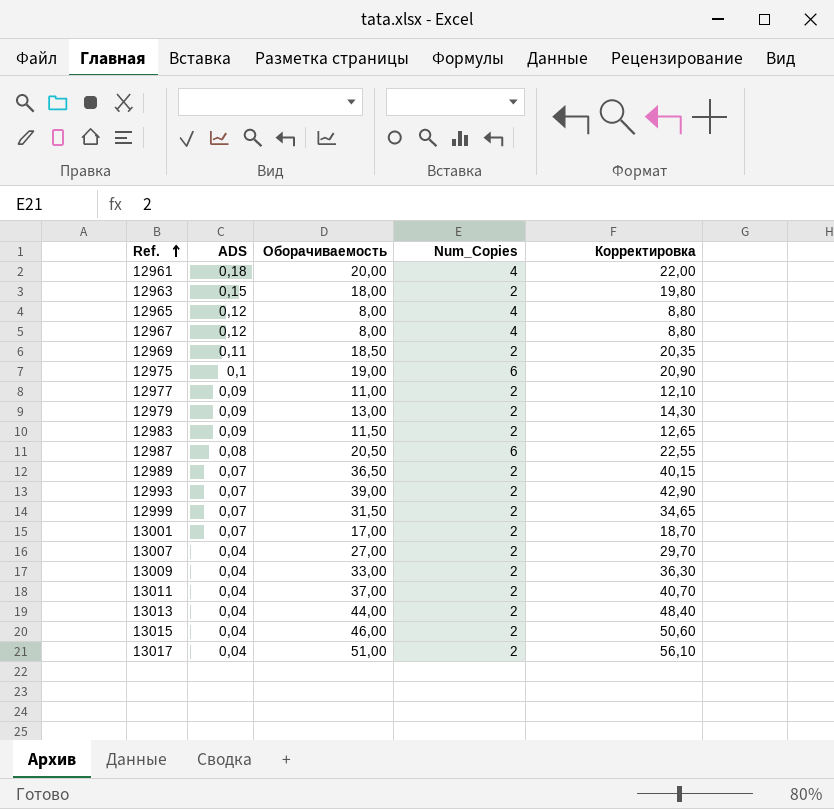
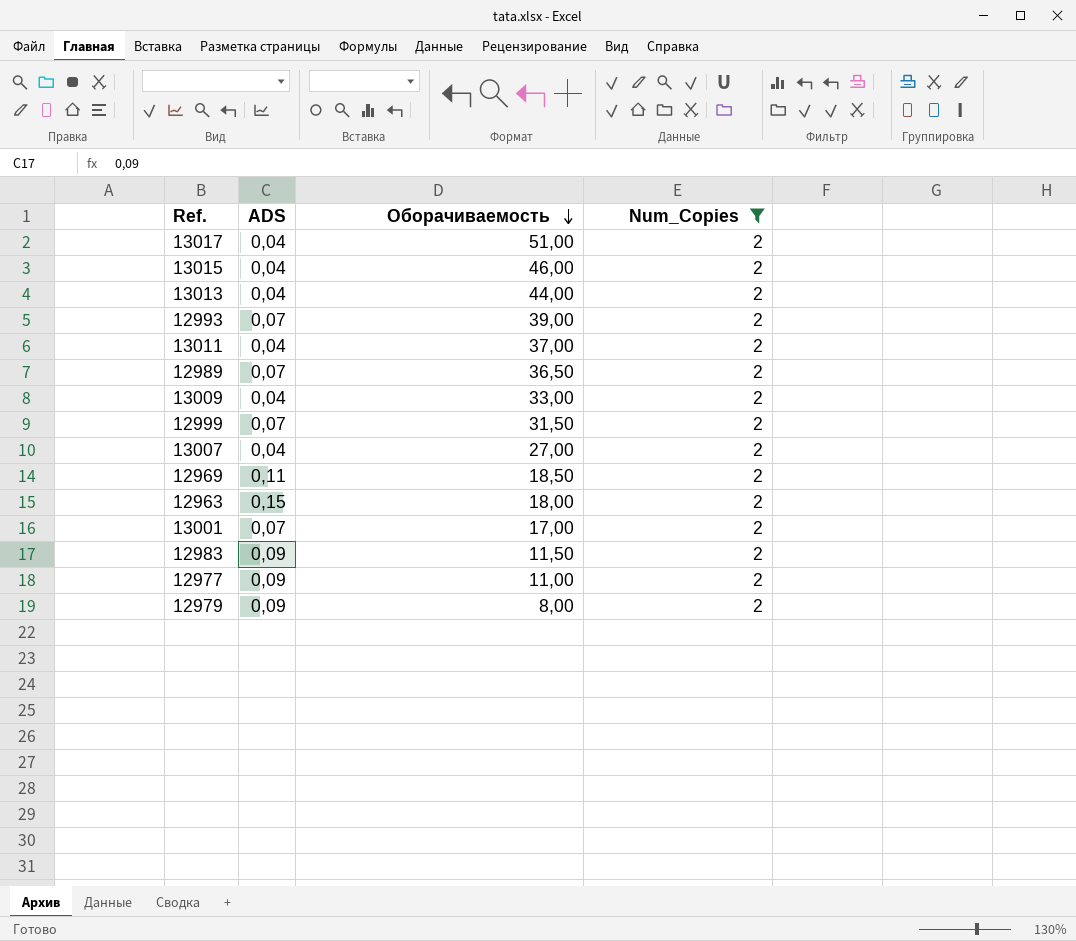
filter: none -> Num_Copies = 2
row order: Ref. ascending -> Оборачиваемость descending
column Корректировка | formula: [Оборачиваемость] * 1,1 -> none
12979 | Оборачиваемость: 13,00 -> 8,00

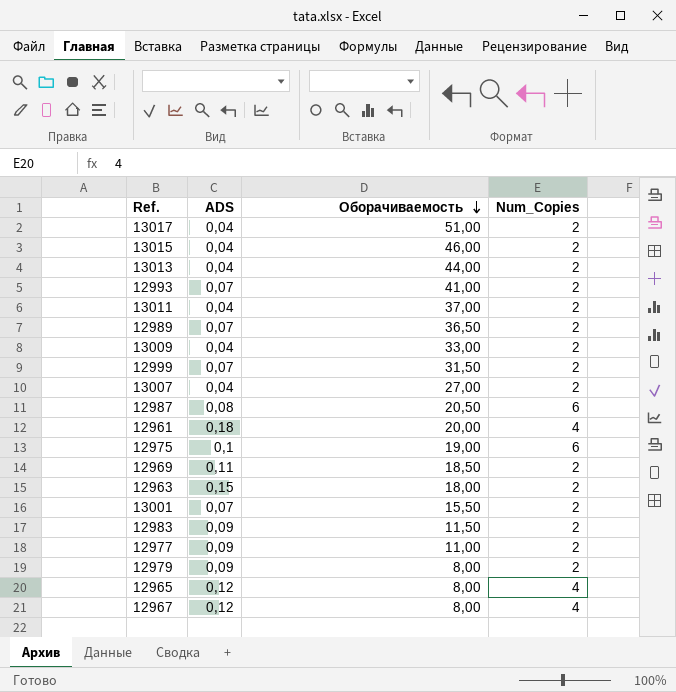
filter: Num_Copies = 2 -> none
12993 | Оборачиваемость: 39,00 -> 41,00
13001 | Оборачиваемость: 17,00 -> 15,50

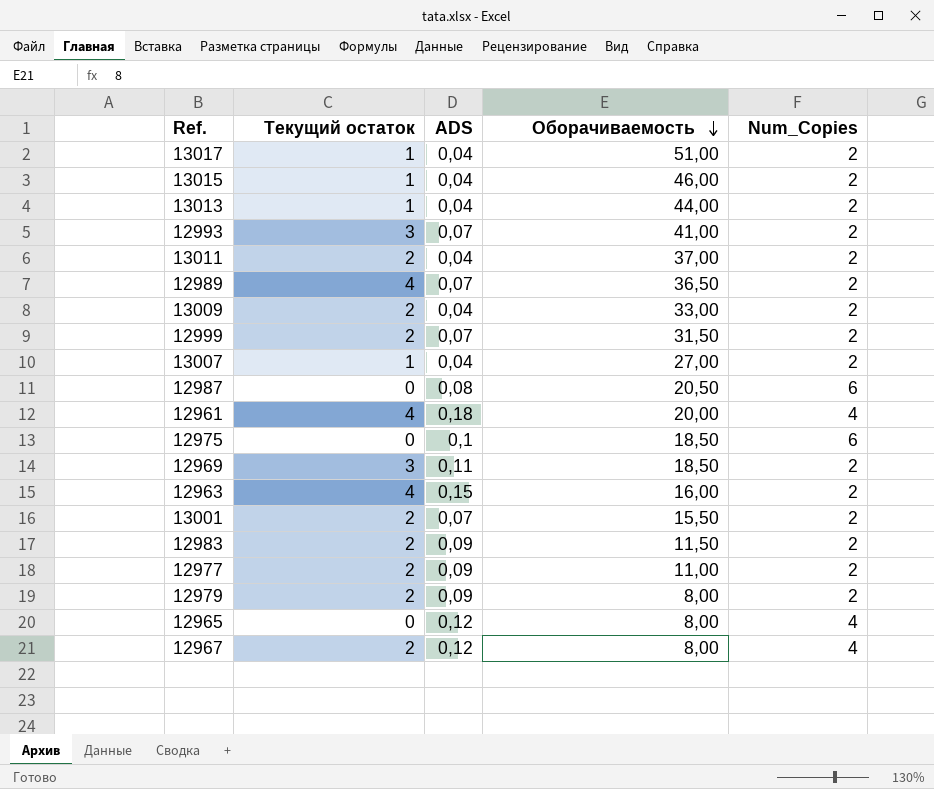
column Текущий остаток | position: none -> 2
12975 | Оборачиваемость: 19,00 -> 18,50
12963 | Оборачиваемость: 18,00 -> 16,00

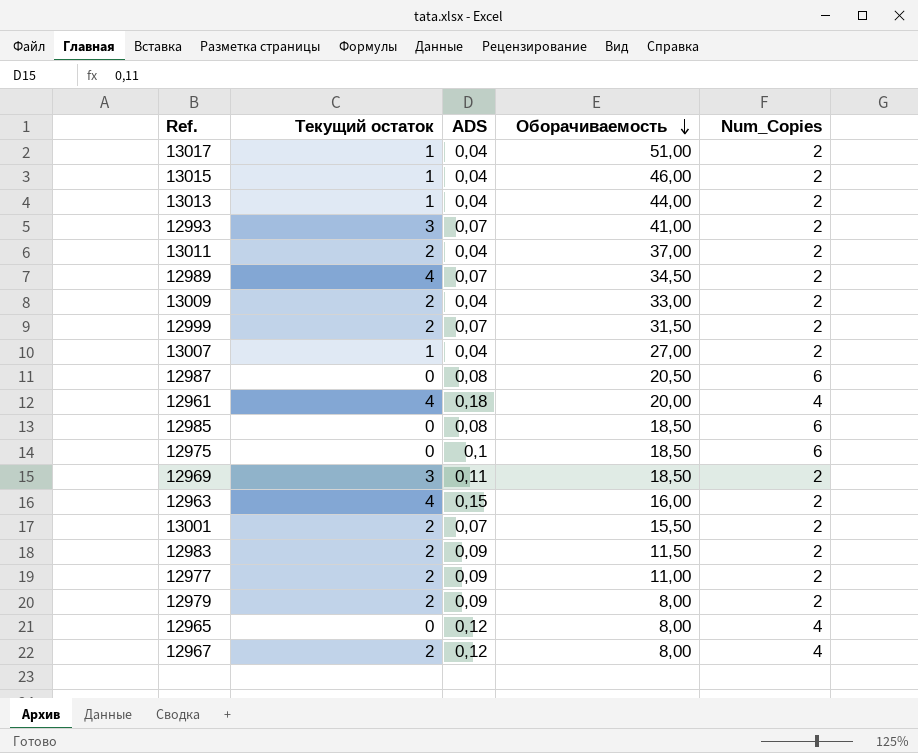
12989 | Оборачиваемость: 36,50 -> 34,50
row 12985: none -> 0 | 0,08 | 18,50 | 6

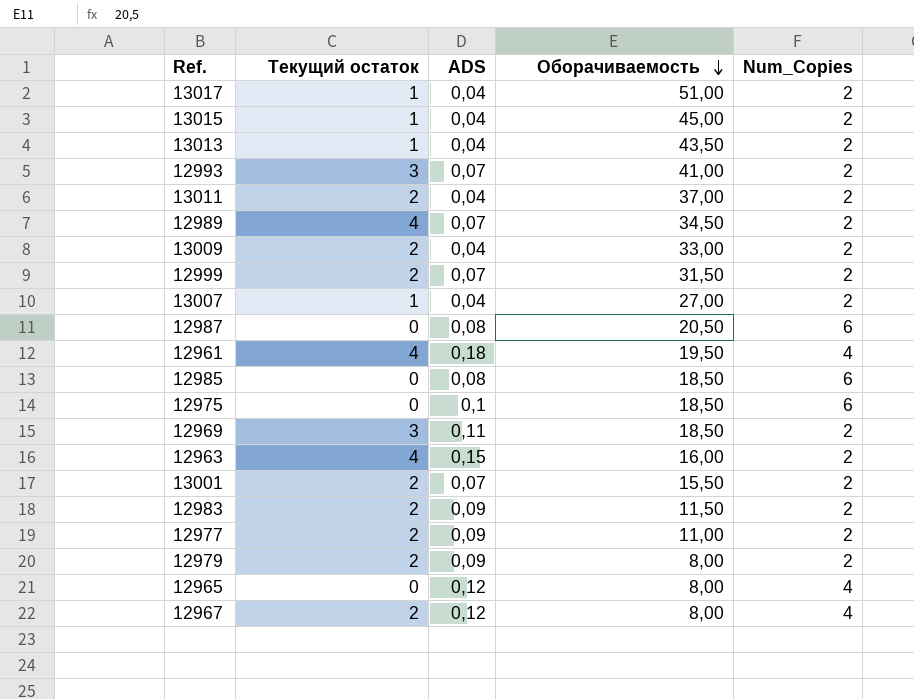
13015 | Оборачиваемость: 46,00 -> 45,00
13013 | Оборачиваемость: 44,00 -> 43,50
12961 | Оборачиваемость: 20,00 -> 19,50

